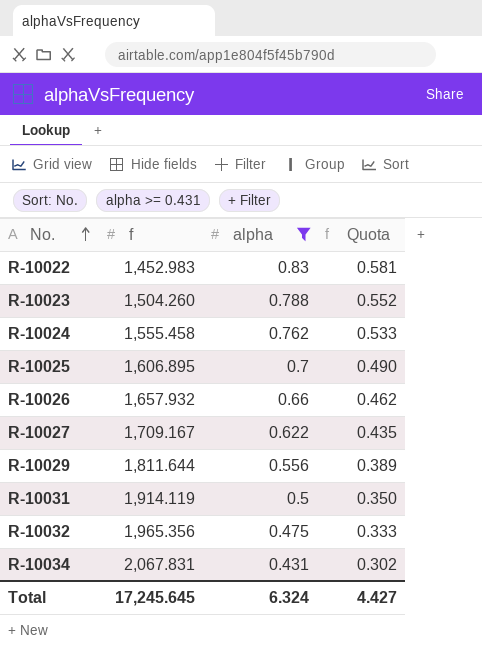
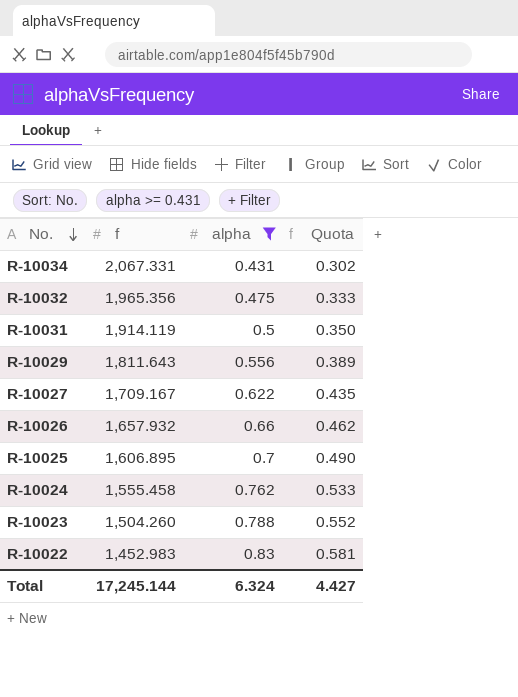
row order: No. ascending -> No. descending
R-10034 | f: 2,067.831 -> 2,067.331
R-10029 | f: 1,811.644 -> 1,811.643
Total | f: 17,245.645 -> 17,245.144

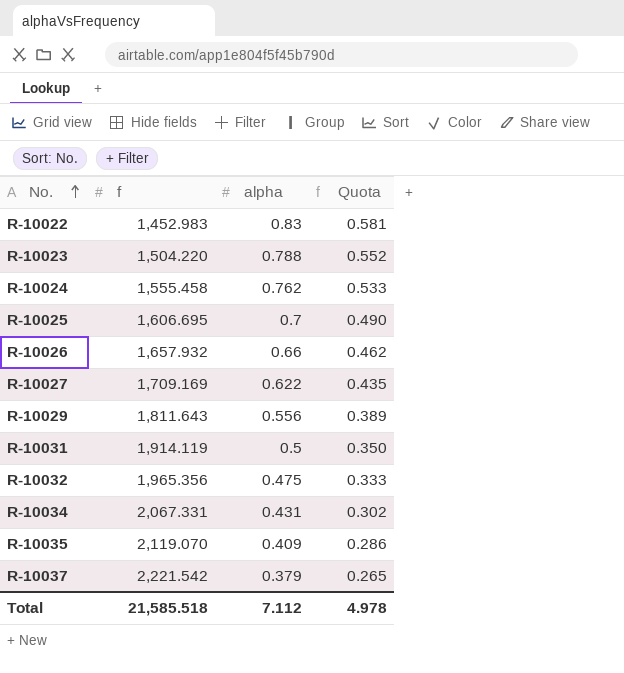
filter: alpha >= 0.431 -> none
row order: No. descending -> No. ascending
R-10023 | f: 1,504.260 -> 1,504.220
R-10025 | f: 1,606.895 -> 1,606.695
R-10027 | f: 1,709.167 -> 1,709.169
Total | f: 17,245.144 -> 21,585.518
Total | alpha: 6.324 -> 7.112
Total | Quota: 4.427 -> 4.978

